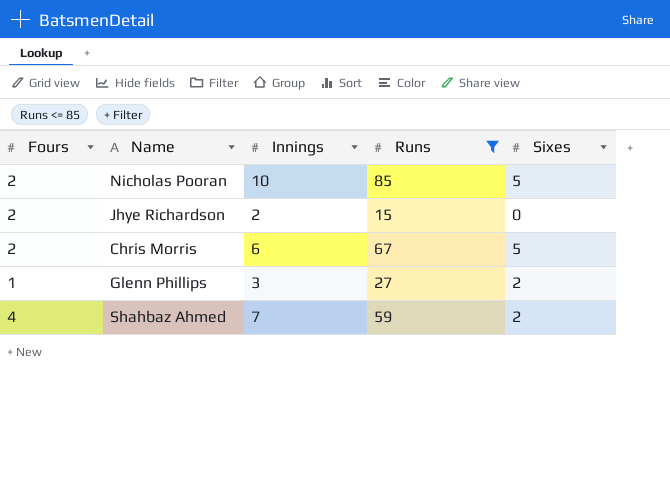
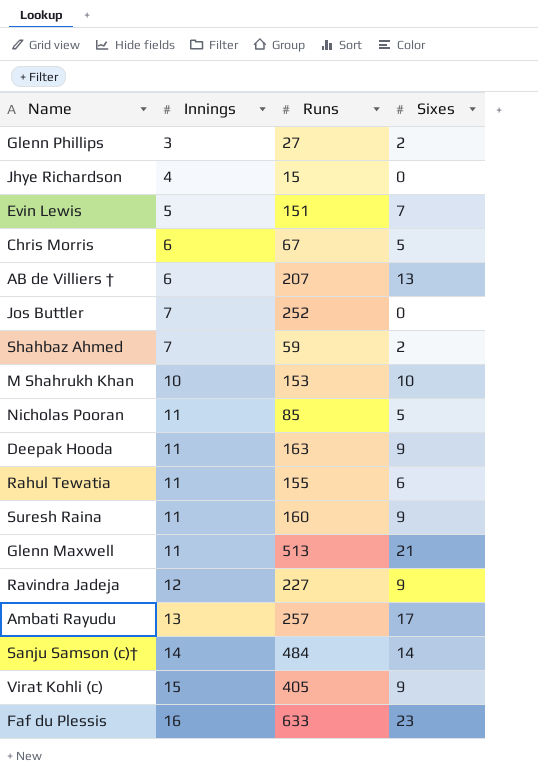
filter: Runs <= 85 -> none
row order: none -> Innings ascending
column Fours | position: 1 -> none
Jhye Richardson | Innings: 2 -> 4
Nicholas Pooran | Innings: 10 -> 11

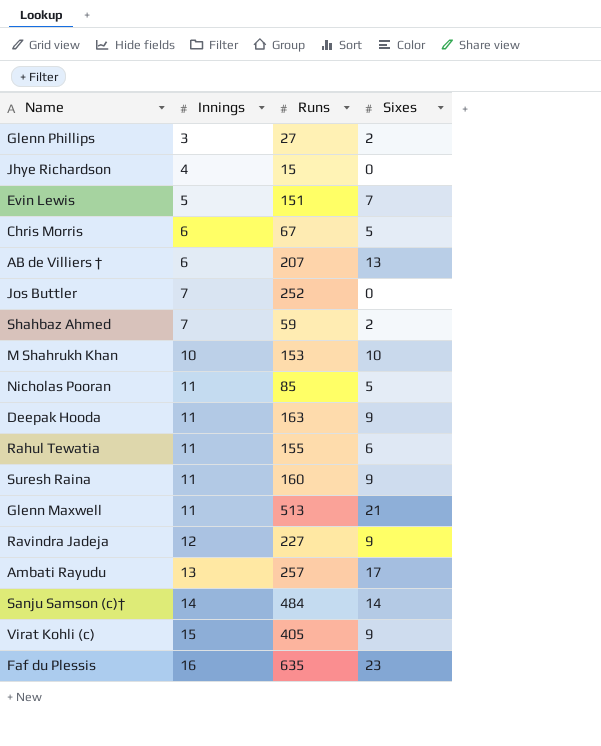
Faf du Plessis | Runs: 633 -> 635

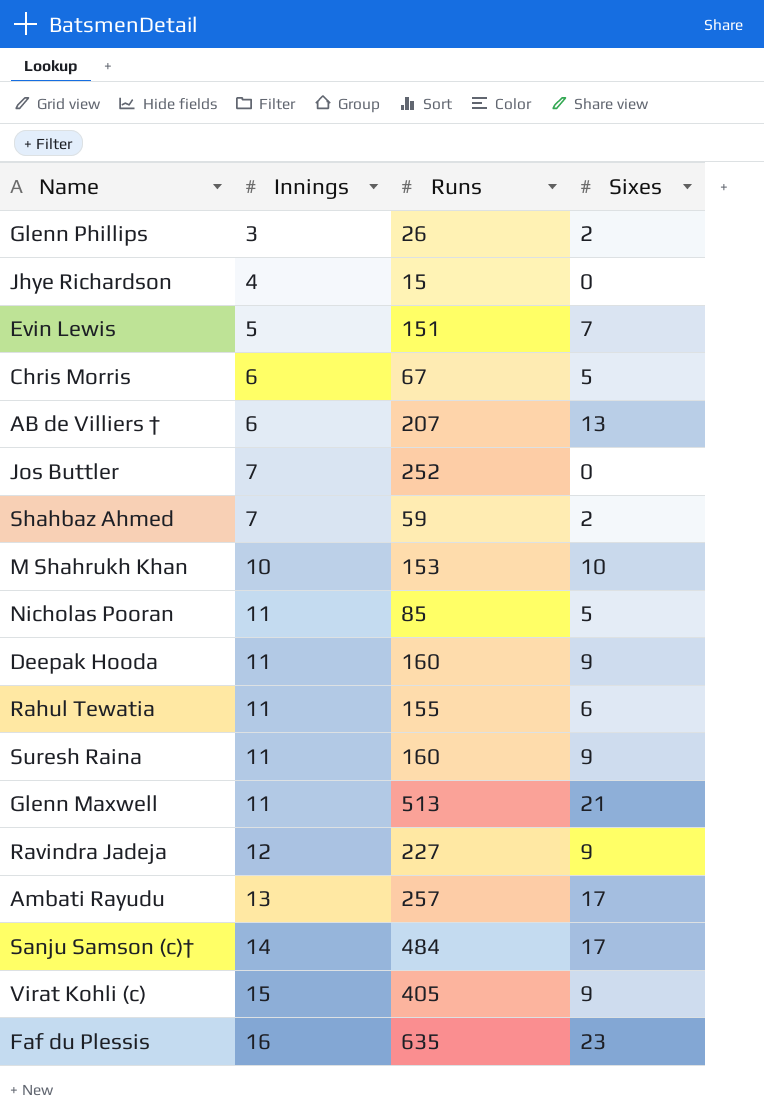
Glenn Phillips | Runs: 27 -> 26
Deepak Hooda | Runs: 163 -> 160
Sanju Samson (c)† | Sixes: 14 -> 17

